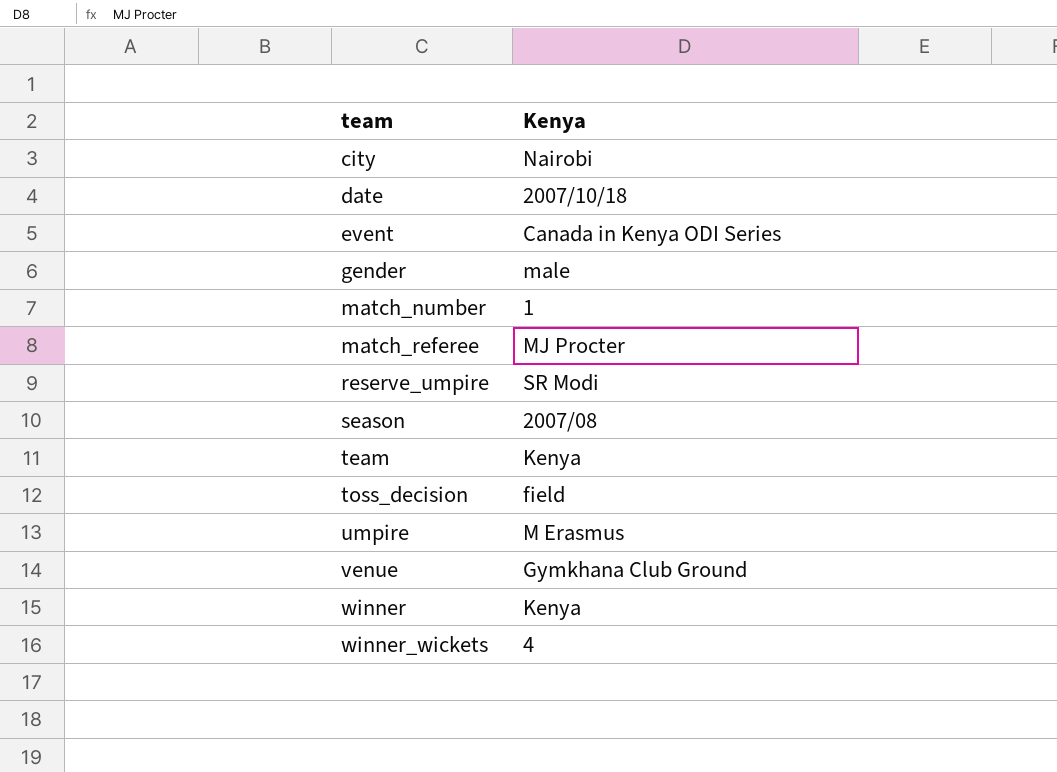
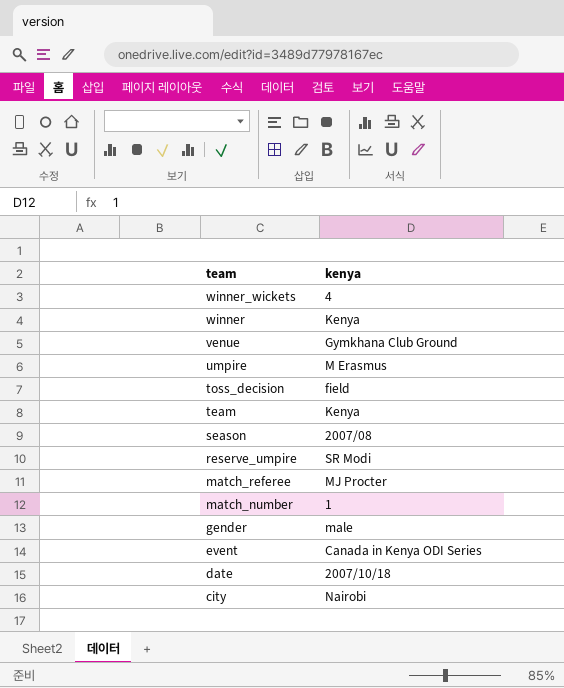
row order: team ascending -> team descending
column name: Kenya -> kenya

